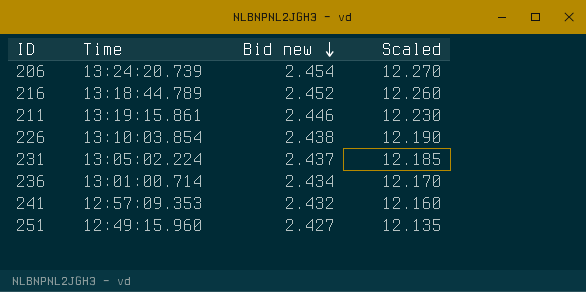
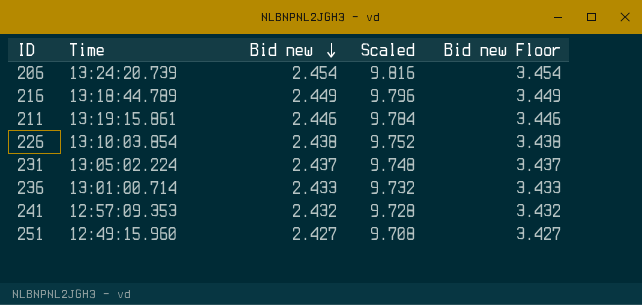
column Scaled | formula: [Bid new] * 5 -> [Bid new] * 4
column Bid new Floor | formula: none -> [Bid new] + 1
216 | Bid new: 2.452 -> 2.449
236 | Bid new: 2.434 -> 2.433

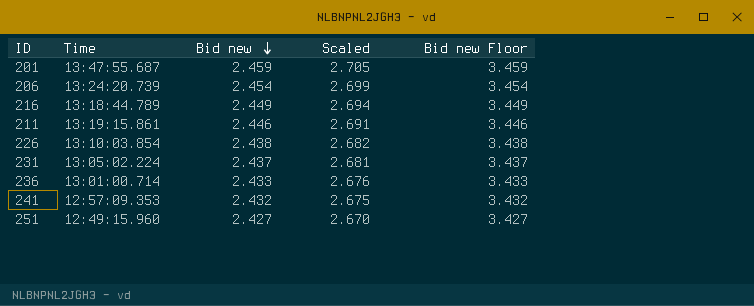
column Scaled | formula: [Bid new] * 4 -> [Bid new] * 1.1
row 201: none -> 13:47:55.687 | 2.459 | 2.705 | 3.459

